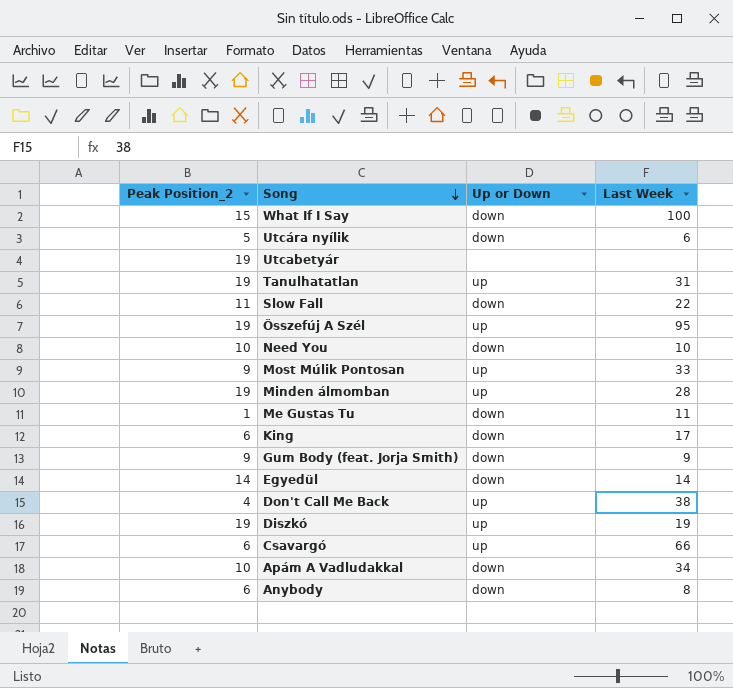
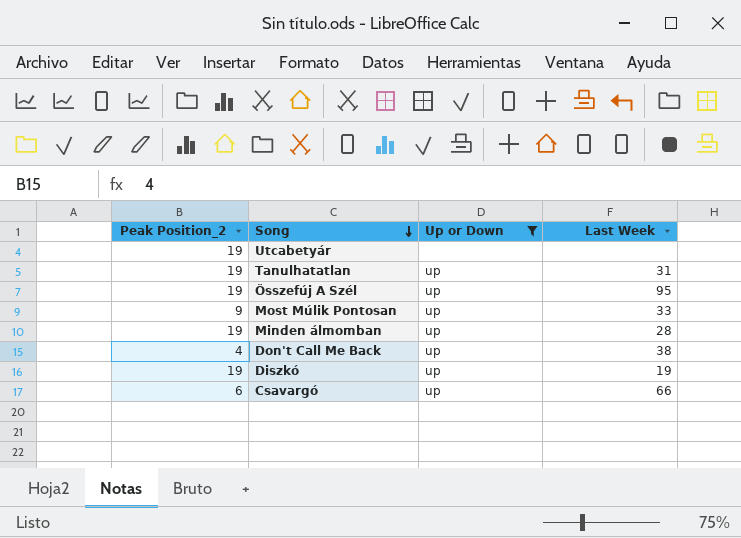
filter: none -> Up or Down != down

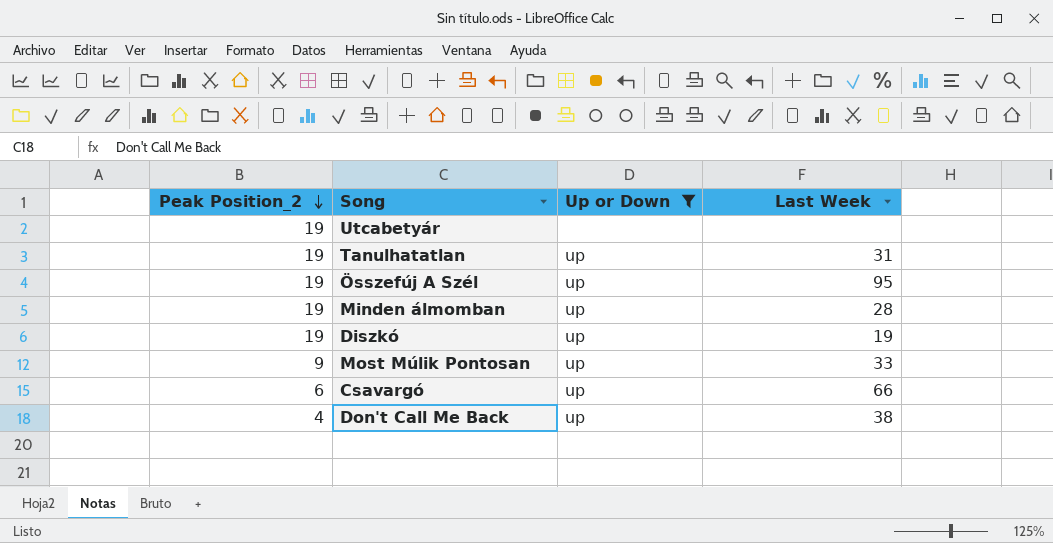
row order: Song descending -> Peak Position_2 descending

